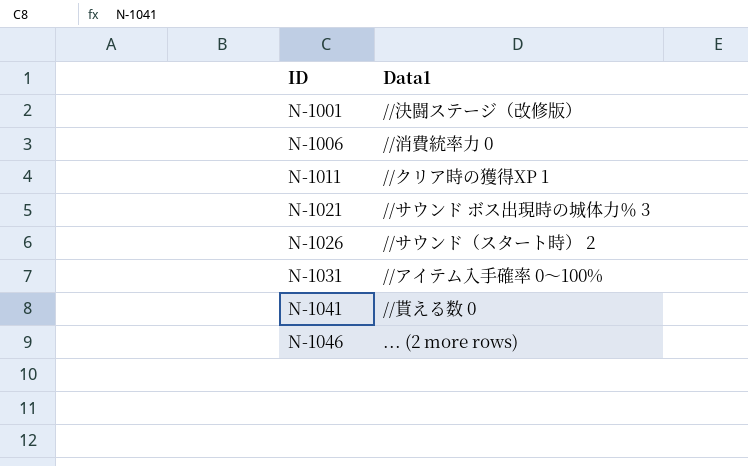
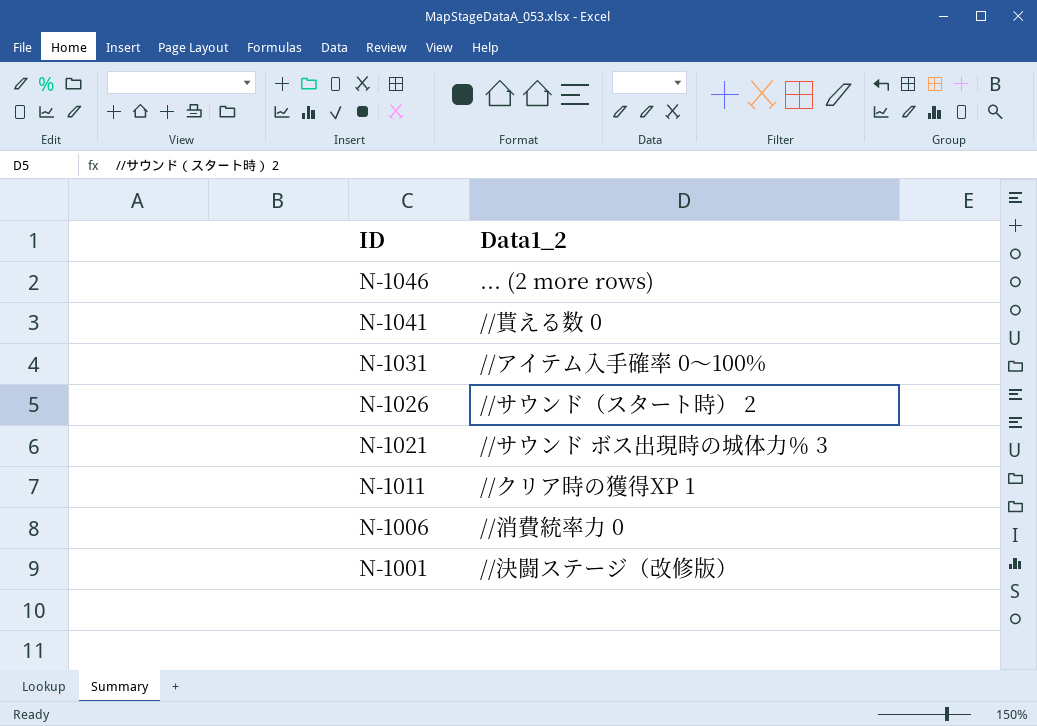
row order: ID ascending -> ID descending
column name: Data1 -> Data1_2

